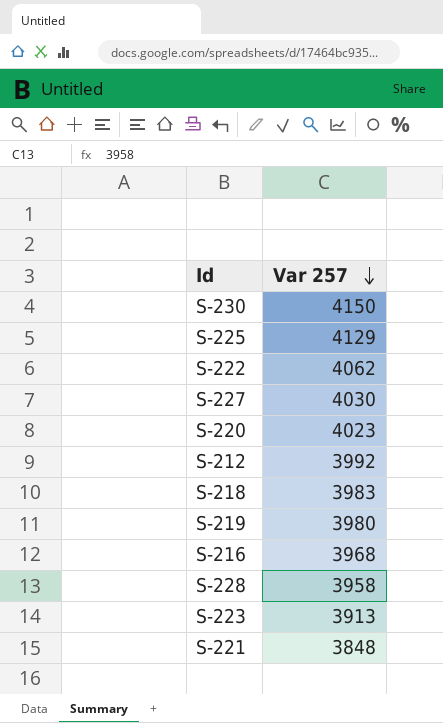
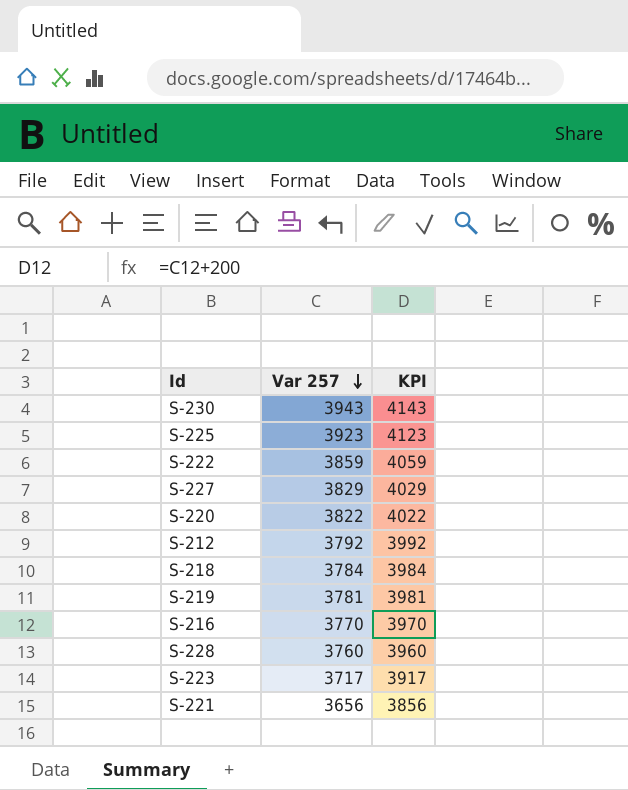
column KPI | formula: none -> [Var 257] + 200
S-230 | Var 257: 4150 -> 3943
S-225 | Var 257: 4129 -> 3923
S-222 | Var 257: 4062 -> 3859
S-227 | Var 257: 4030 -> 3829
S-220 | Var 257: 4023 -> 3822
S-212 | Var 257: 3992 -> 3792
S-218 | Var 257: 3983 -> 3784
S-219 | Var 257: 3980 -> 3781
S-216 | Var 257: 3968 -> 3770
S-228 | Var 257: 3958 -> 3760
S-223 | Var 257: 3913 -> 3717
S-221 | Var 257: 3848 -> 3656

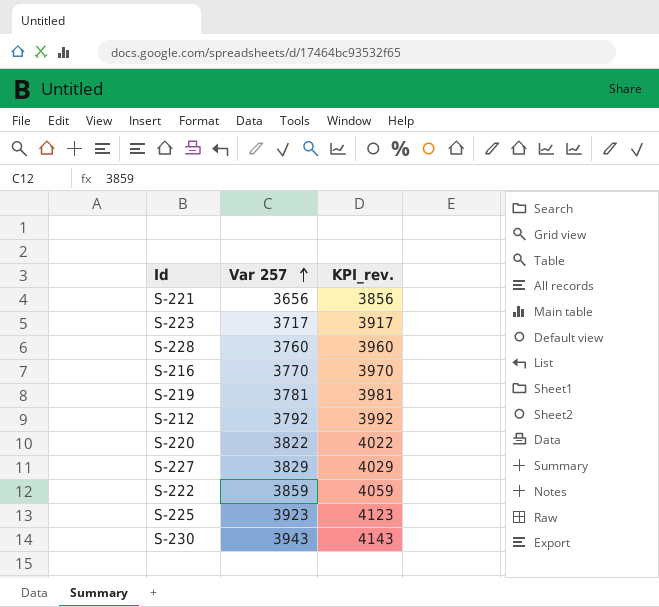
row order: Var 257 descending -> Var 257 ascending
column name: KPI -> KPI_rev.
row S-218: 3784 | 3984 -> none

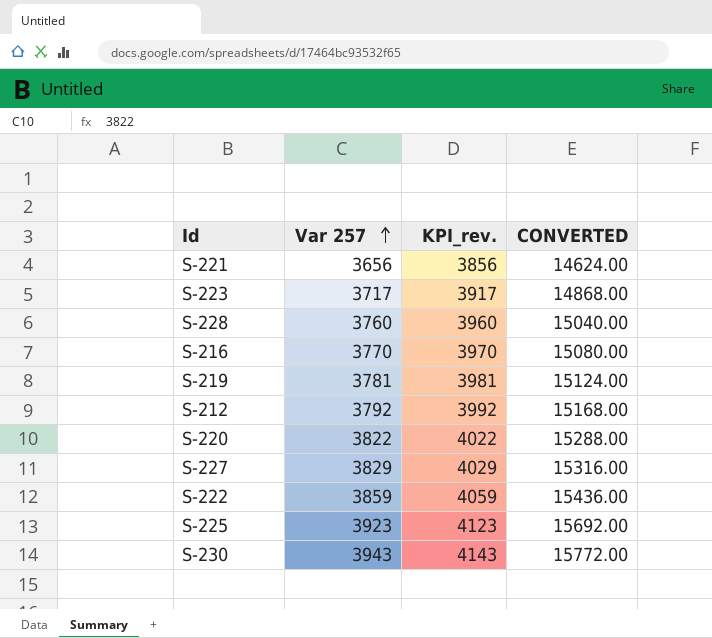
column CONVERTED | formula: none -> [Var 257] * 4

